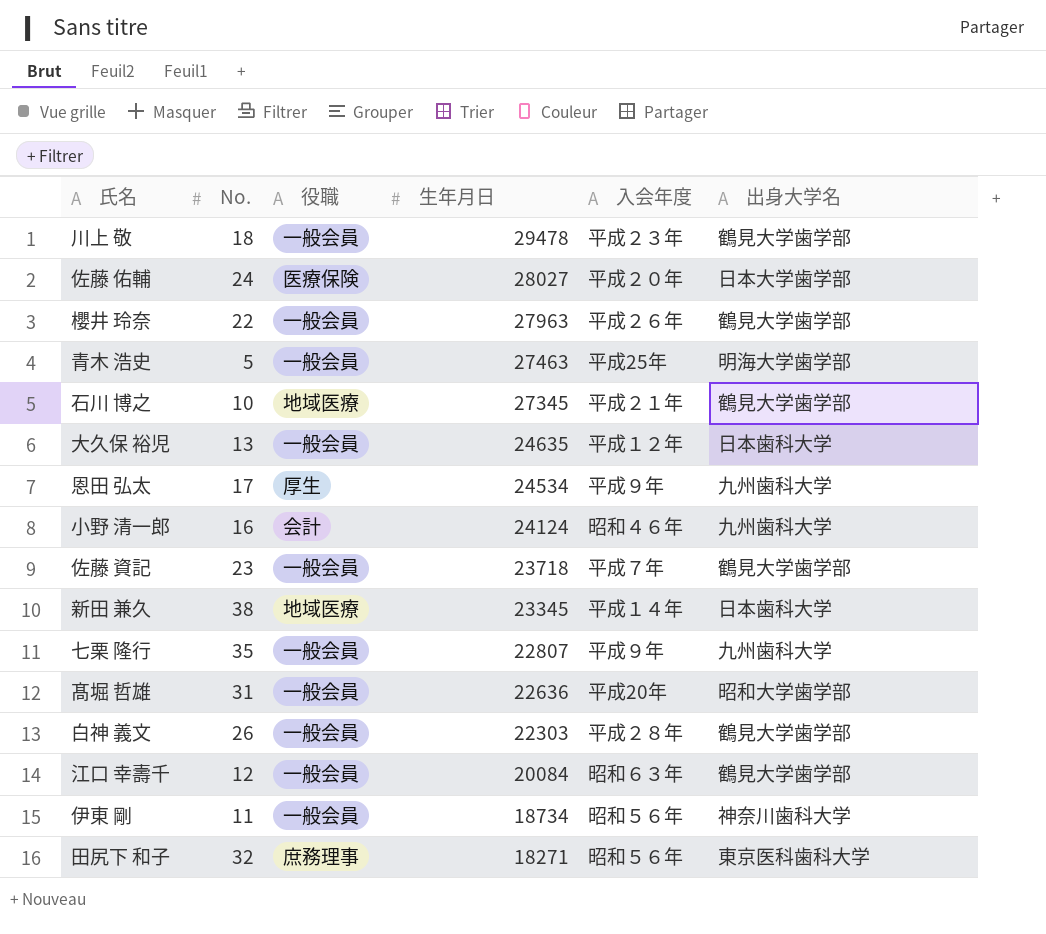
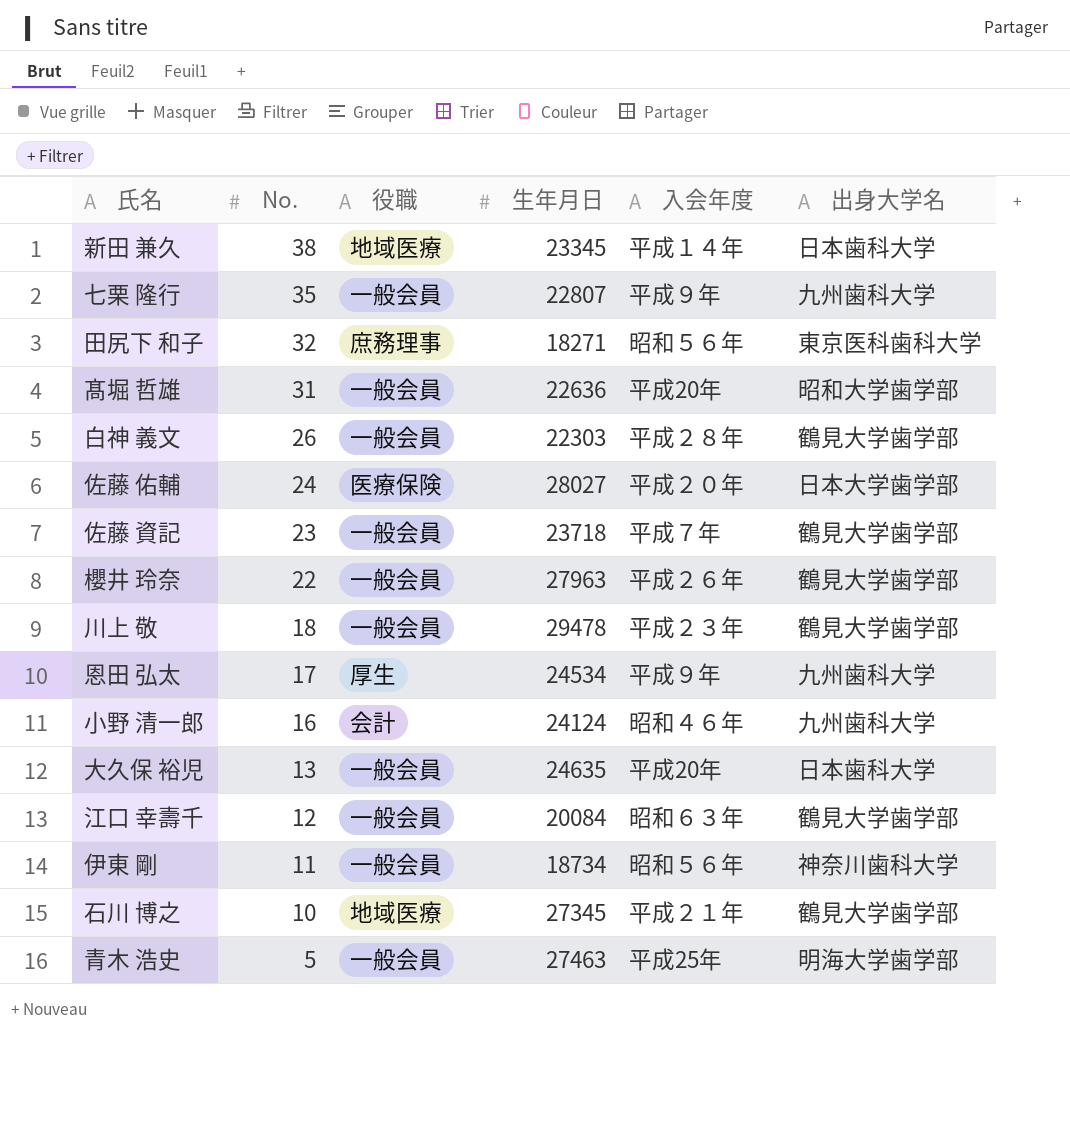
row order: 生年月日 descending -> No. descending
大久保 裕児 | 入会年度: 平成１２年 -> 平成20年

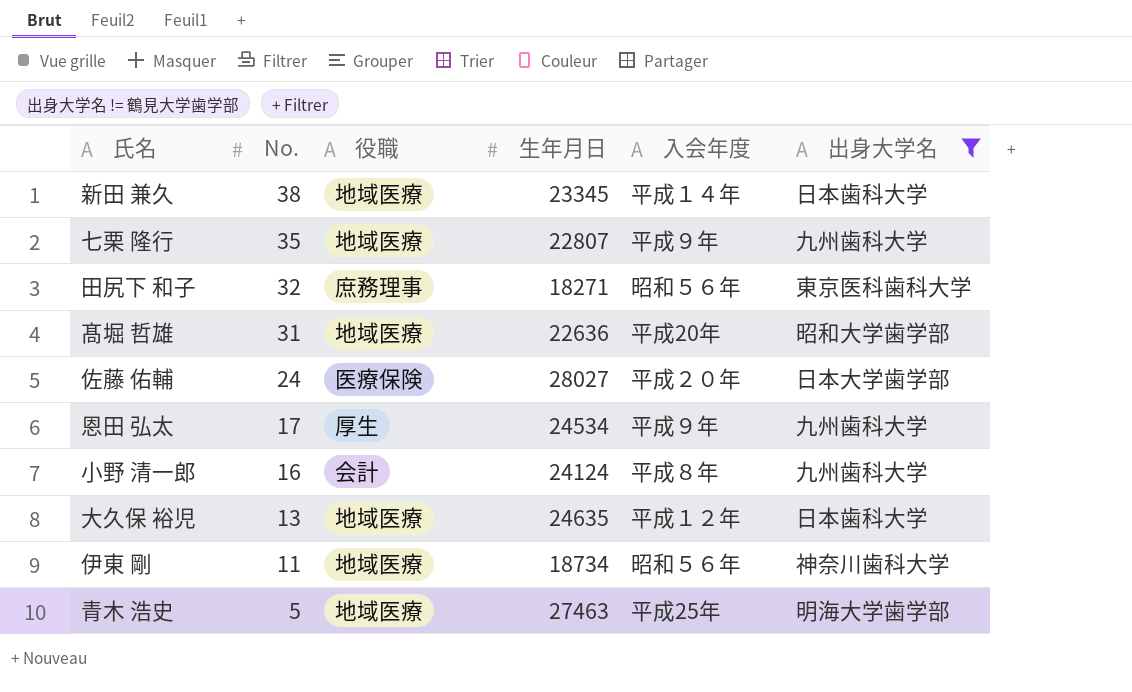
filter: none -> 出身大学名 != 鶴見大学歯学部
七栗 隆行 | 役職: 一般会員 -> 地域医療
髙堀 哲雄 | 役職: 一般会員 -> 地域医療
小野 清一郎 | 入会年度: 昭和４６年 -> 平成８年
大久保 裕児 | 役職: 一般会員 -> 地域医療
大久保 裕児 | 入会年度: 平成20年 -> 平成１２年
伊東 剛 | 役職: 一般会員 -> 地域医療
青木 浩史 | 役職: 一般会員 -> 地域医療

